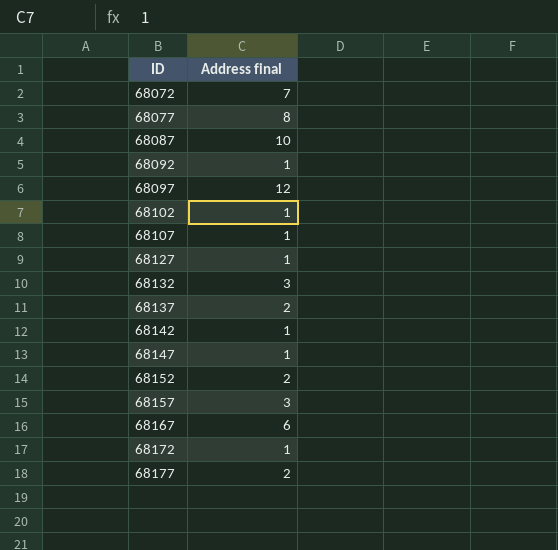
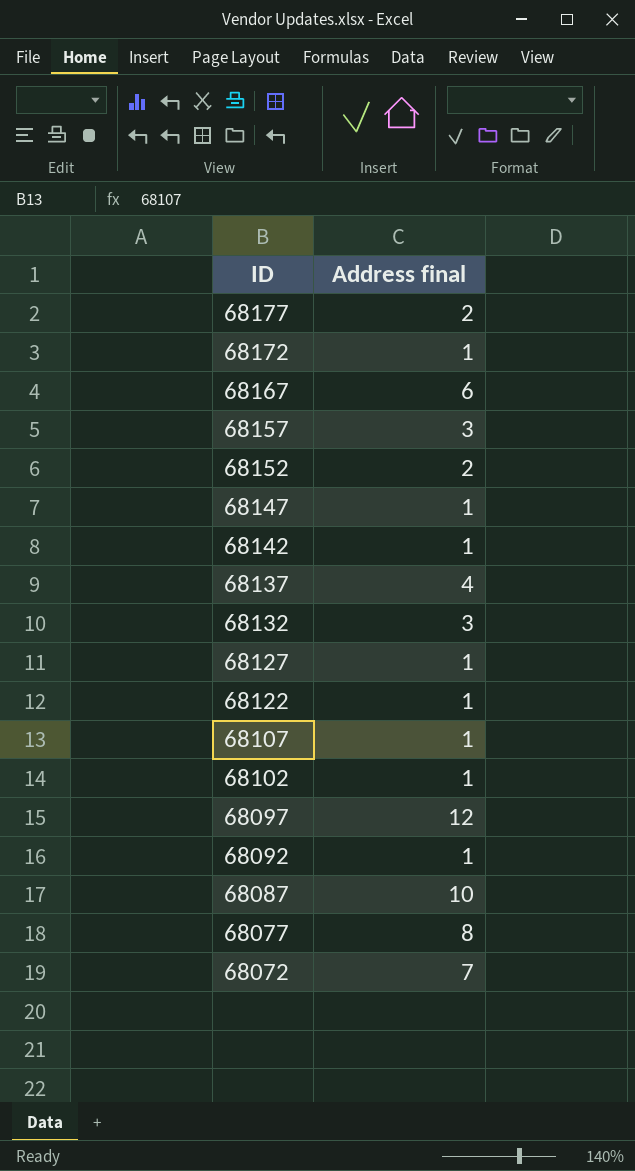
row order: ID ascending -> ID descending
68137 | Address final: 2 -> 4
row 68122: none -> 1

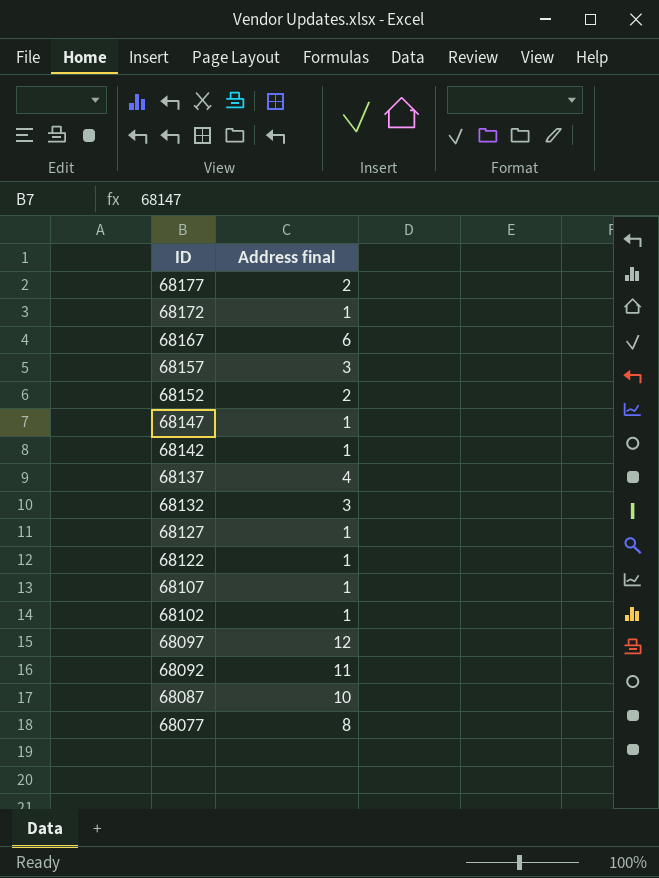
row 68072: 7 -> none
68092 | Address final: 1 -> 11

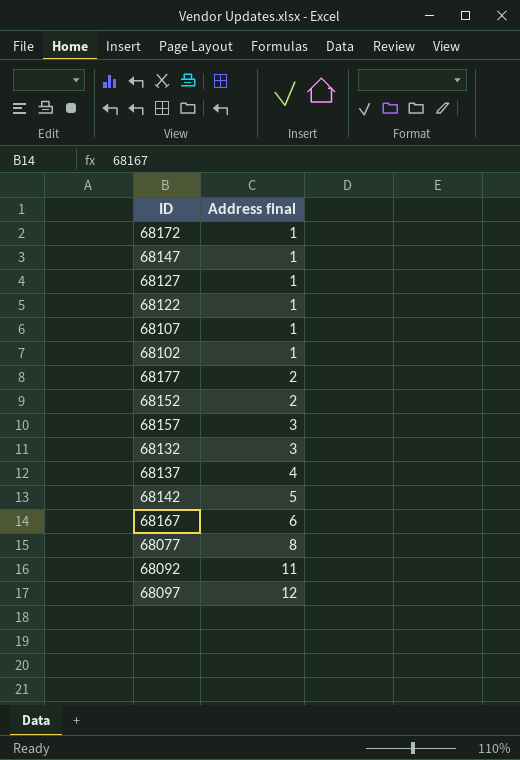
row order: ID descending -> Address final ascending
row 68087: 10 -> none
68142 | Address final: 1 -> 5

